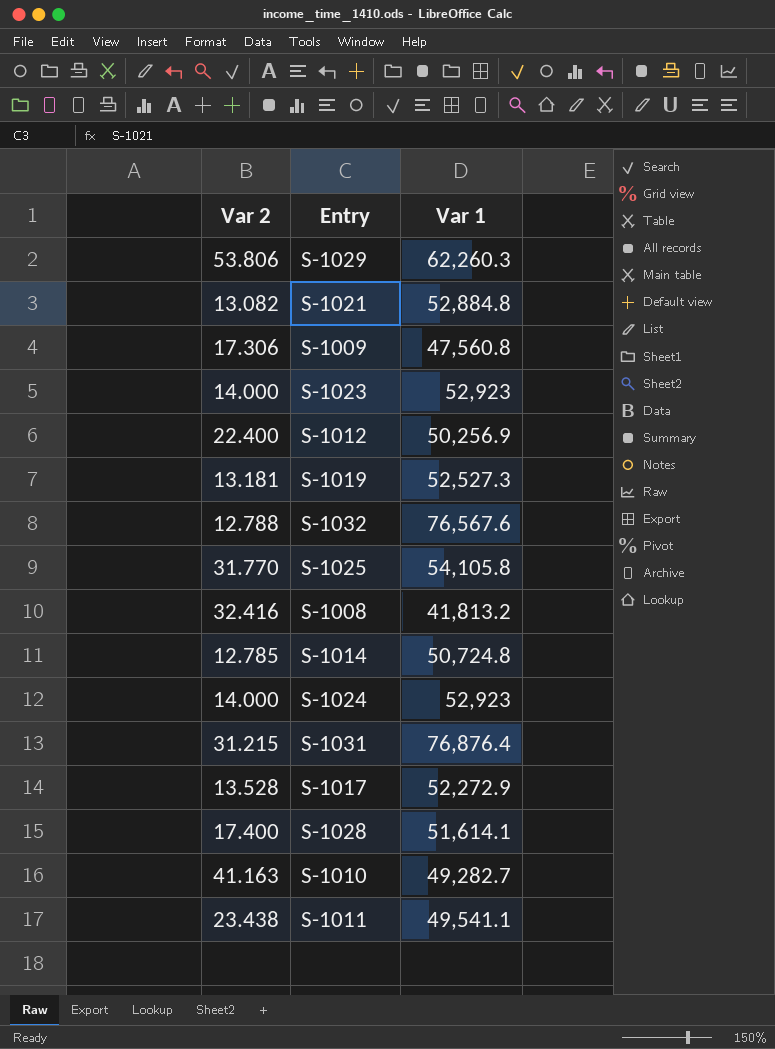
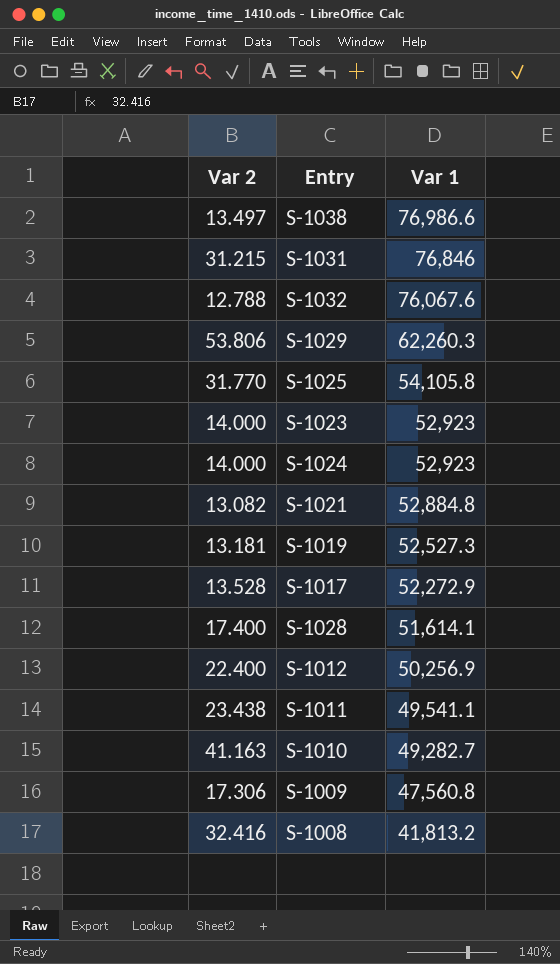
row order: none -> Var 1 descending
row S-1014: 12.785 | 50,724.8 -> none
row S-1038: none -> 13.497 | 76,986.6
S-1031 | Var 1: 76,876.4 -> 76,846
S-1032 | Var 1: 76,567.6 -> 76,067.6

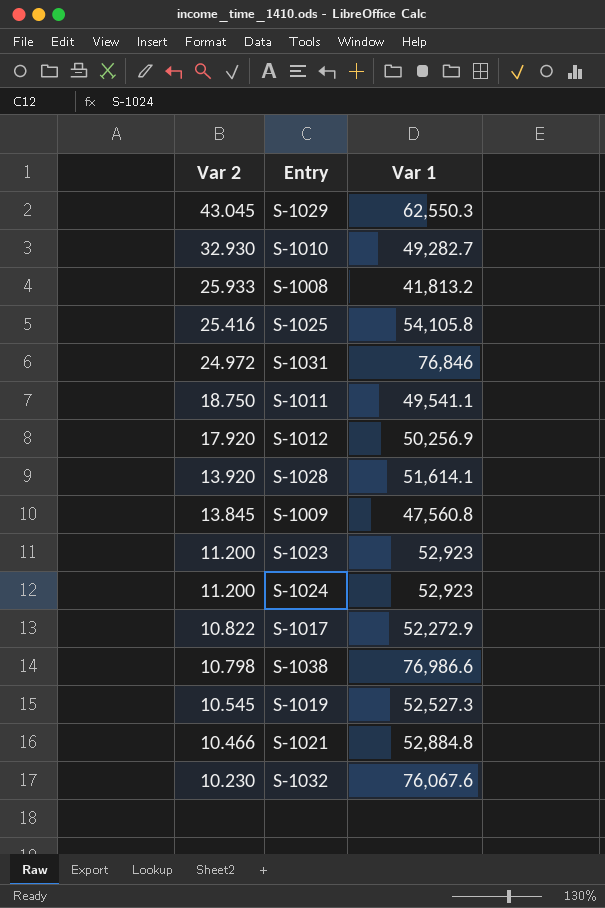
row order: Var 1 descending -> Var 2 descending
S-1029 | Var 2: 53.806 -> 43.045
S-1029 | Var 1: 62,260.3 -> 62,550.3
S-1010 | Var 2: 41.163 -> 32.930
S-1008 | Var 2: 32.416 -> 25.933
S-1025 | Var 2: 31.770 -> 25.416
S-1031 | Var 2: 31.215 -> 24.972
S-1011 | Var 2: 23.438 -> 18.750
S-1012 | Var 2: 22.400 -> 17.920
S-1028 | Var 2: 17.400 -> 13.920
S-1009 | Var 2: 17.306 -> 13.845
S-1023 | Var 2: 14.000 -> 11.200
S-1024 | Var 2: 14.000 -> 11.200
S-1017 | Var 2: 13.528 -> 10.822
S-1038 | Var 2: 13.497 -> 10.798
S-1019 | Var 2: 13.181 -> 10.545
S-1021 | Var 2: 13.082 -> 10.466
S-1032 | Var 2: 12.788 -> 10.230

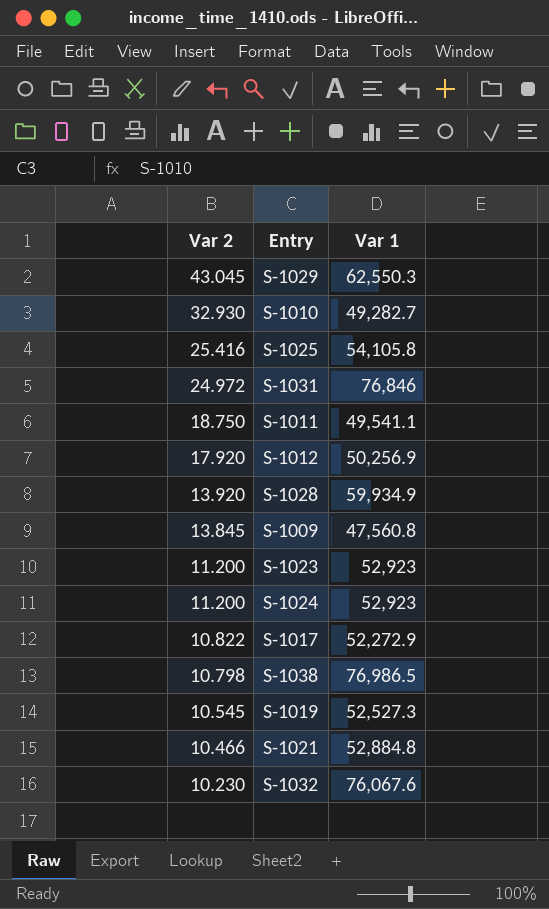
row S-1008: 25.933 | 41,813.2 -> none
S-1028 | Var 1: 51,614.1 -> 59,934.9
S-1038 | Var 1: 76,986.6 -> 76,986.5

